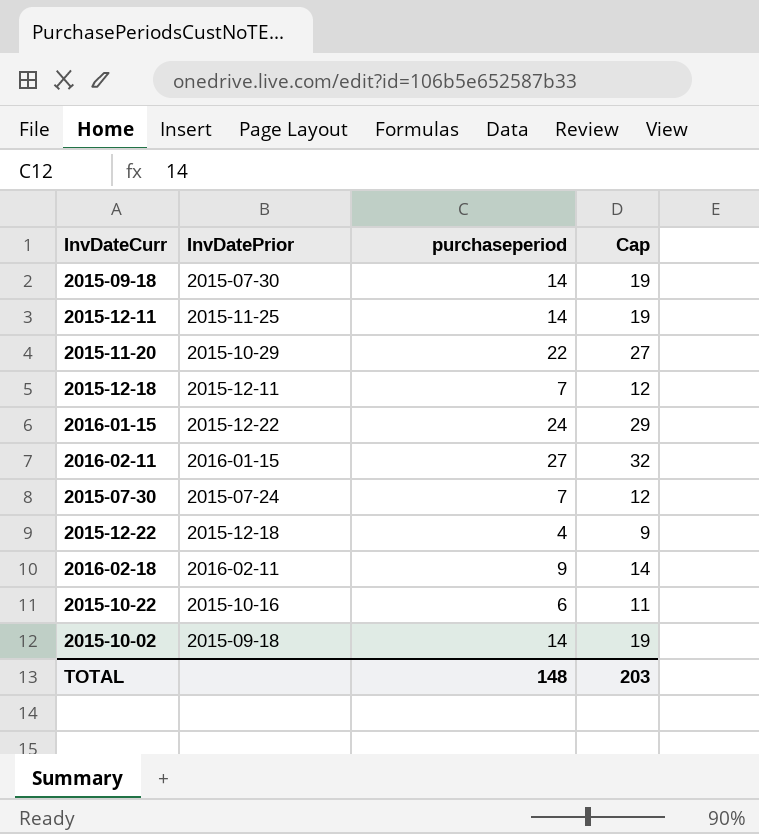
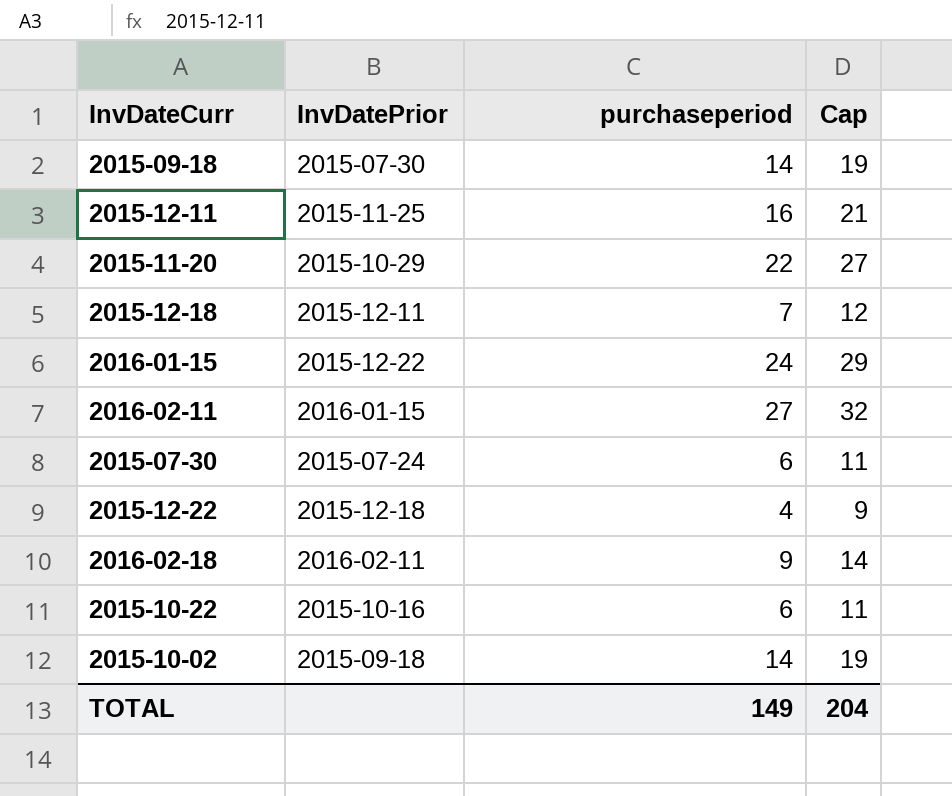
2015-12-11 | purchaseperiod: 14 -> 16
2015-12-11 | Cap: 19 -> 21
2015-07-30 | purchaseperiod: 7 -> 6
2015-07-30 | Cap: 12 -> 11
TOTAL | purchaseperiod: 148 -> 149
TOTAL | Cap: 203 -> 204

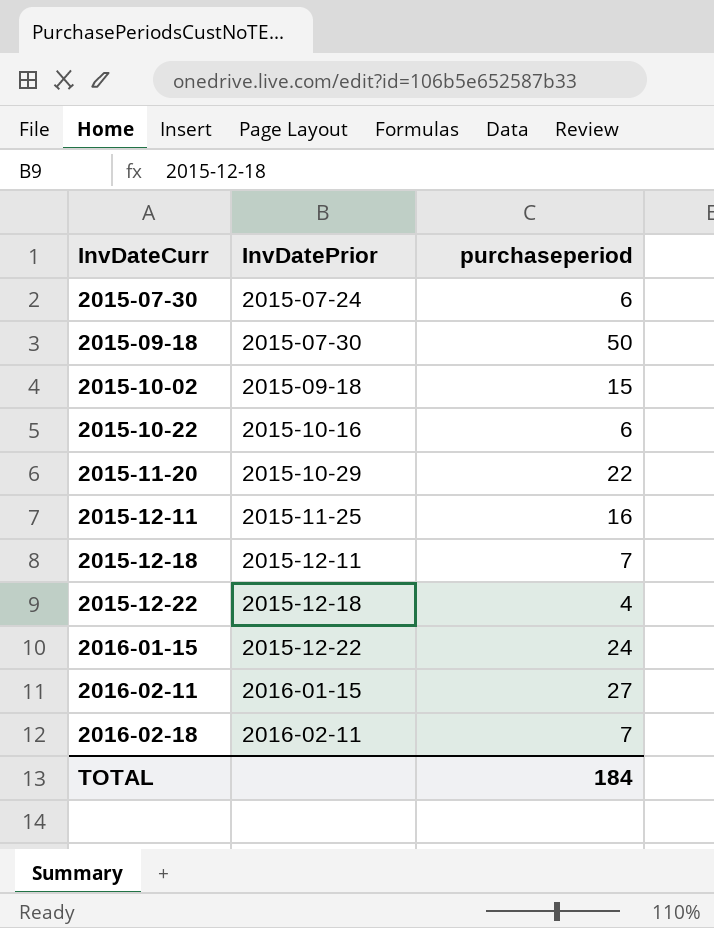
row order: none -> InvDateCurr ascending
column Cap | formula: [purchaseperiod] + 5 -> none
2015-09-18 | purchaseperiod: 14 -> 50
2015-10-02 | purchaseperiod: 14 -> 15
2016-02-18 | purchaseperiod: 9 -> 7
TOTAL | purchaseperiod: 149 -> 184

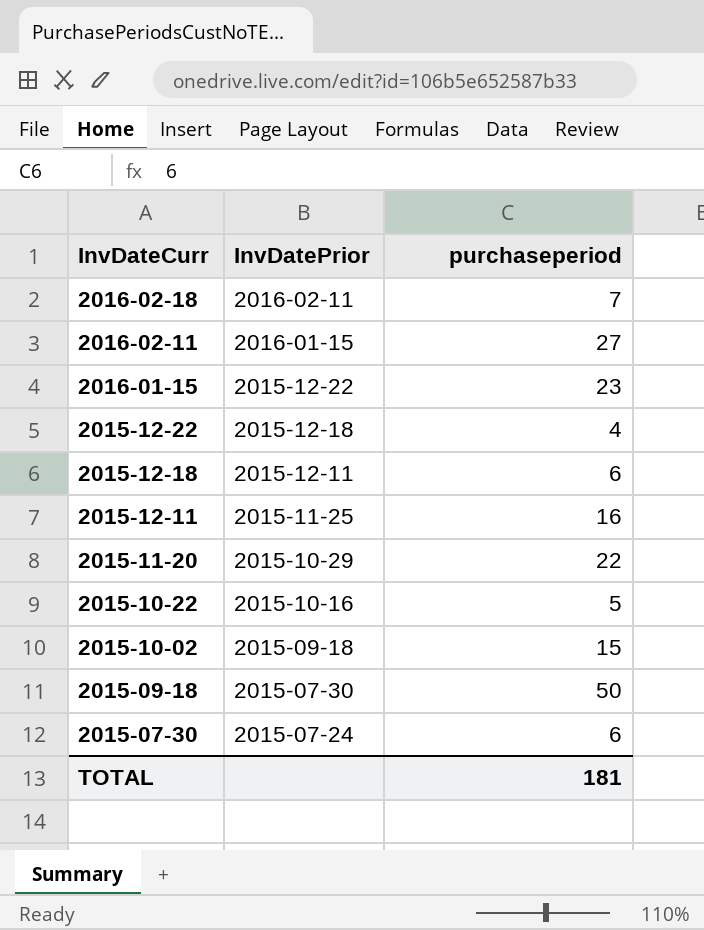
row order: InvDateCurr ascending -> InvDateCurr descending
2016-01-15 | purchaseperiod: 24 -> 23
2015-12-18 | purchaseperiod: 7 -> 6
2015-10-22 | purchaseperiod: 6 -> 5
TOTAL | purchaseperiod: 184 -> 181

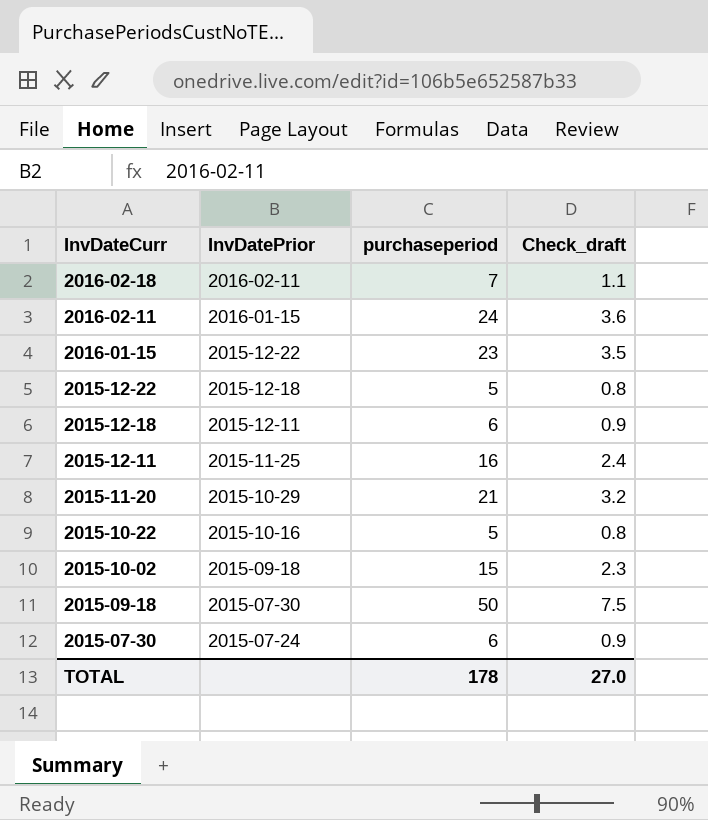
column Check_draft | formula: none -> [purchaseperiod] * 0.15
2016-02-11 | purchaseperiod: 27 -> 24
2015-12-22 | purchaseperiod: 4 -> 5
2015-11-20 | purchaseperiod: 22 -> 21
TOTAL | purchaseperiod: 181 -> 178

